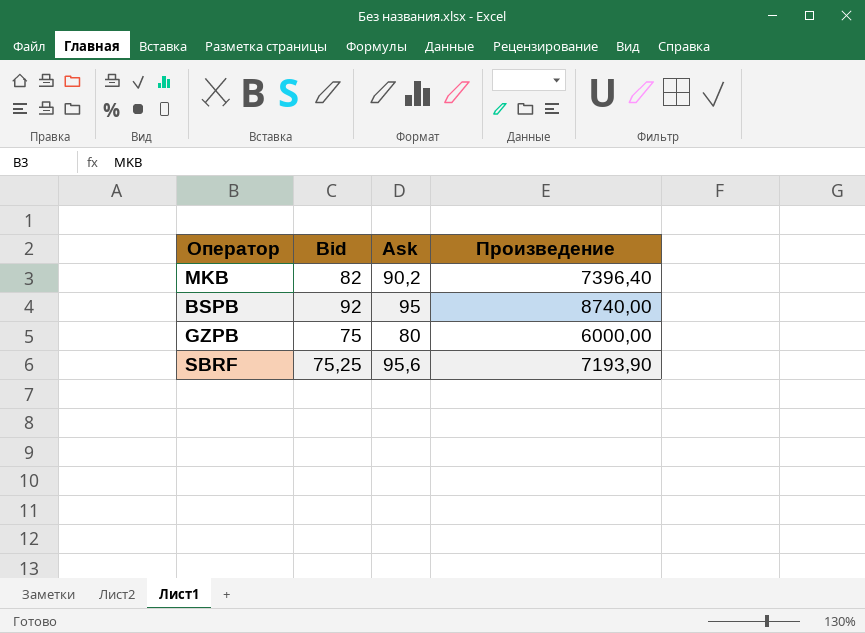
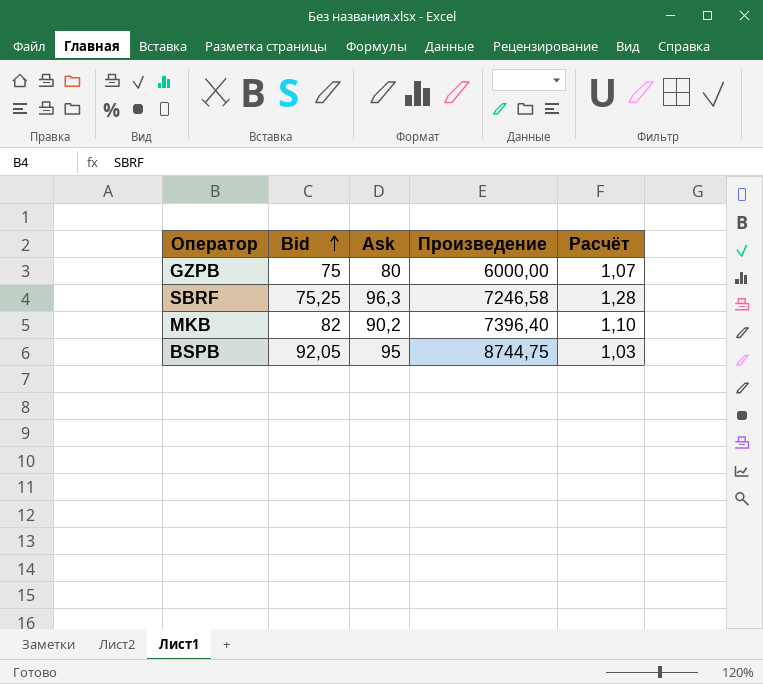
row order: none -> Bid ascending
column Расчёт | formula: none -> [Ask] / [Bid]
SBRF | Ask: 95,6 -> 96,3
SBRF | Произведение: 7193,90 -> 7246,58
BSPB | Bid: 92 -> 92,05
BSPB | Произведение: 8740,00 -> 8744,75

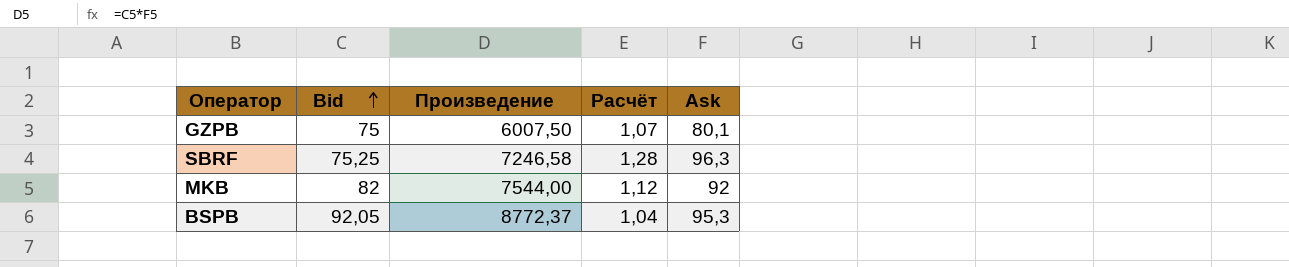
column Ask | position: 3 -> 5
GZPB | Произведение: 6000,00 -> 6007,50
GZPB | Ask: 80 -> 80,1
MKB | Произведение: 7396,40 -> 7544,00
MKB | Расчёт: 1,10 -> 1,12
MKB | Ask: 90,2 -> 92
BSPB | Произведение: 8744,75 -> 8772,37
BSPB | Расчёт: 1,03 -> 1,04
BSPB | Ask: 95 -> 95,3

